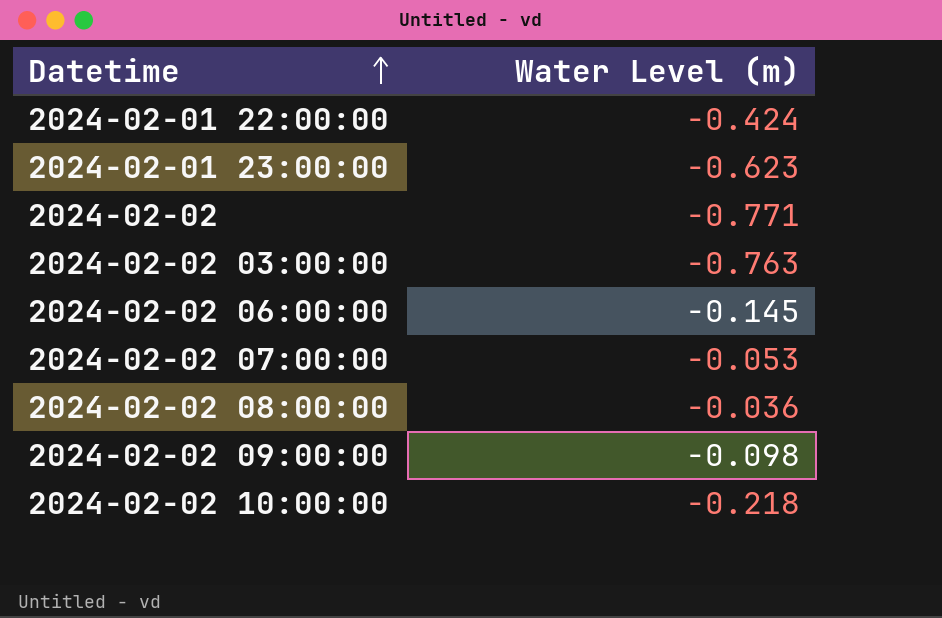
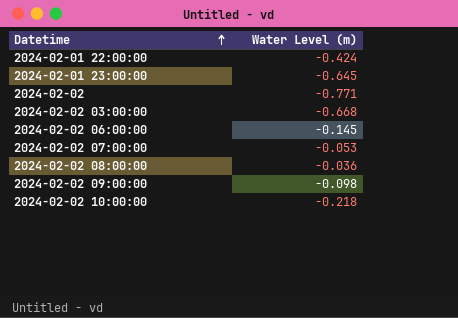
2024-02-01 23:00:00 | Water Level (m): -0.623 -> -0.645
2024-02-02 03:00:00 | Water Level (m): -0.763 -> -0.668

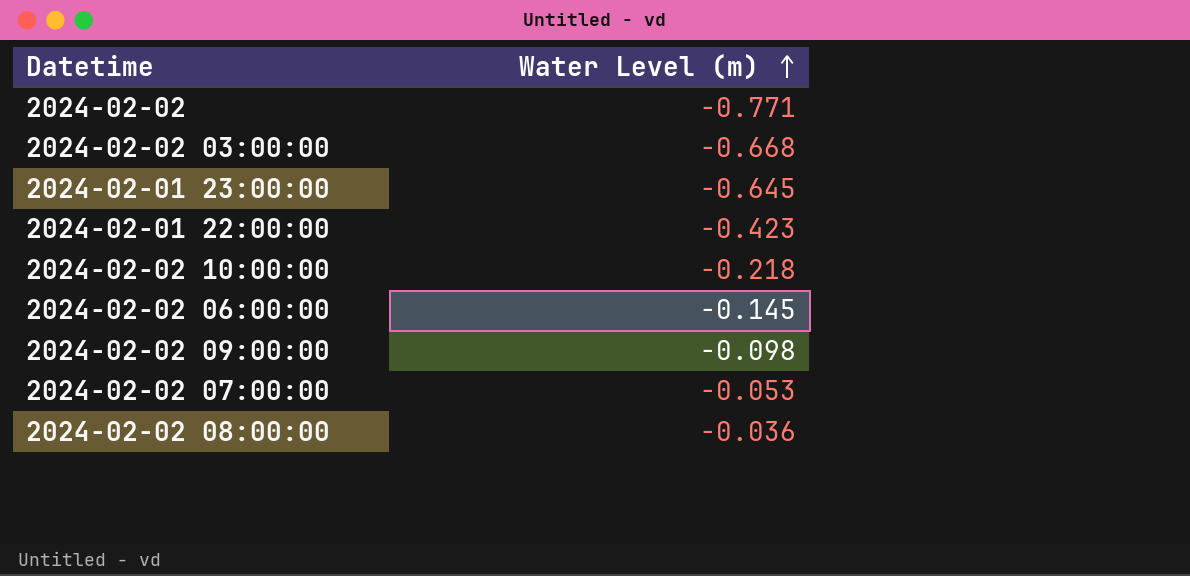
row order: Datetime ascending -> Water Level (m) ascending
2024-02-01 22:00:00 | Water Level (m): -0.424 -> -0.423

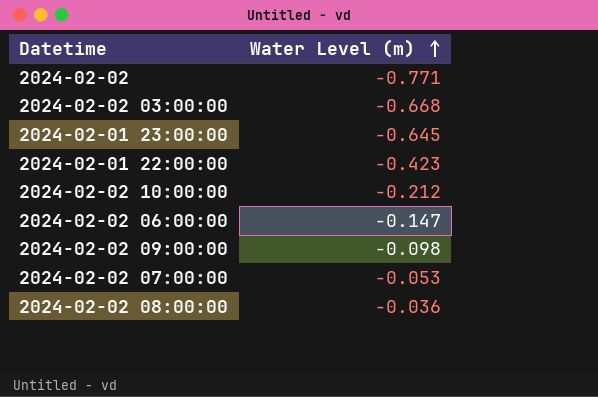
2024-02-02 10:00:00 | Water Level (m): -0.218 -> -0.212
2024-02-02 06:00:00 | Water Level (m): -0.145 -> -0.147

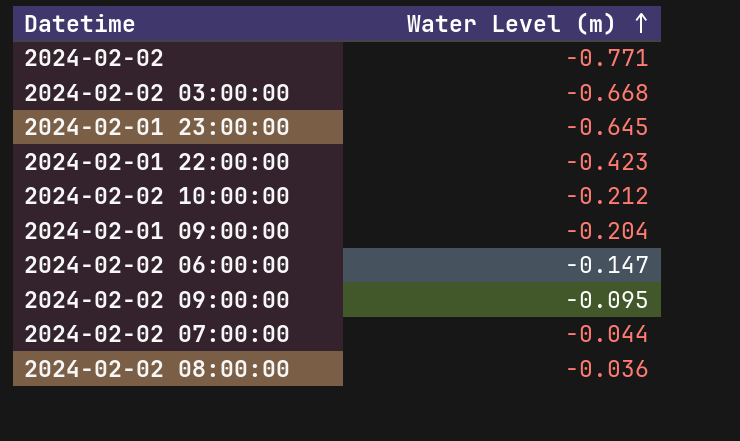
row 2024-02-01 09:00:00: none -> -0.204
2024-02-02 09:00:00 | Water Level (m): -0.098 -> -0.095
2024-02-02 07:00:00 | Water Level (m): -0.053 -> -0.044

